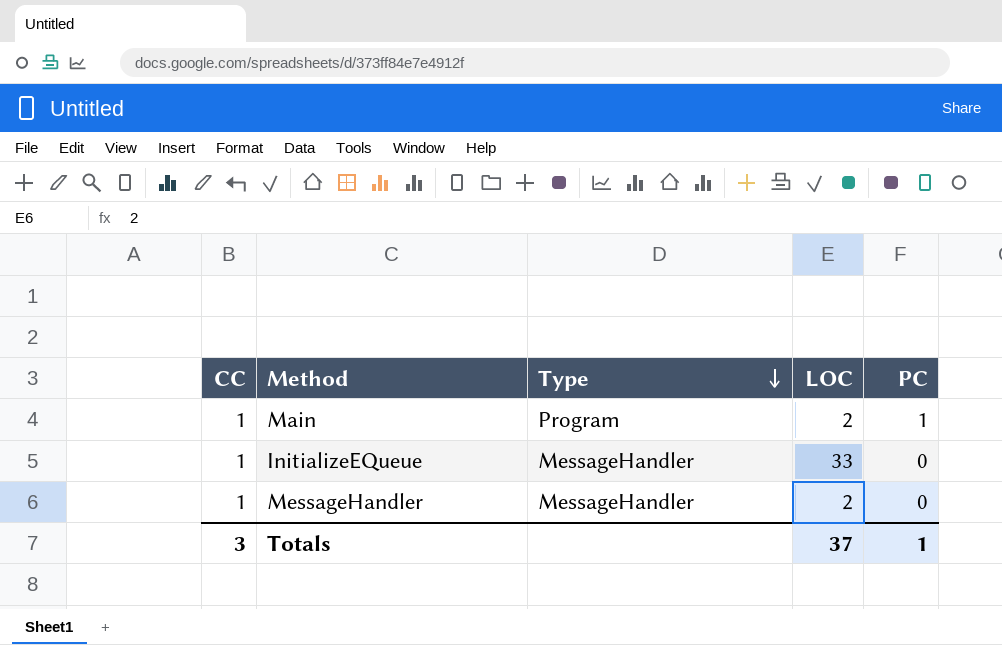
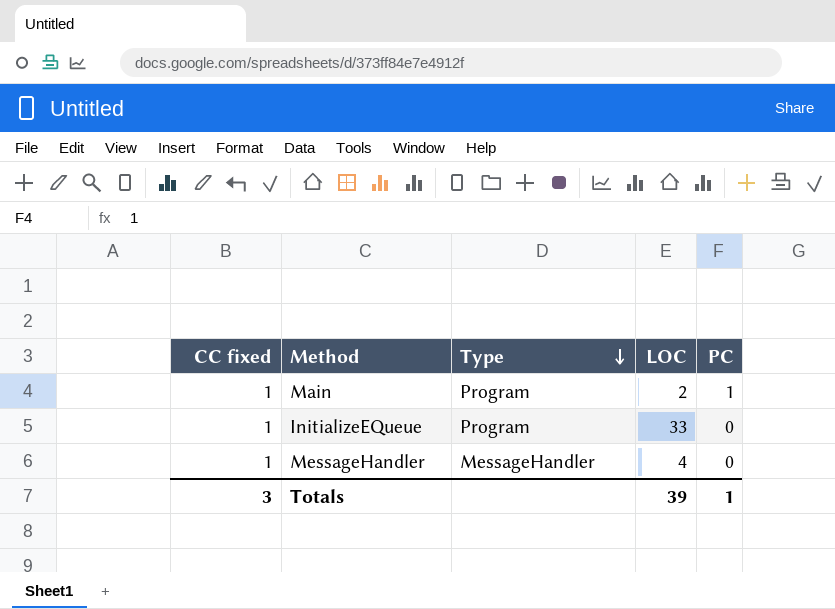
column name: CC -> CC fixed
InitializeEQueue | Type: MessageHandler -> Program
MessageHandler | LOC: 2 -> 4
Totals | LOC: 37 -> 39

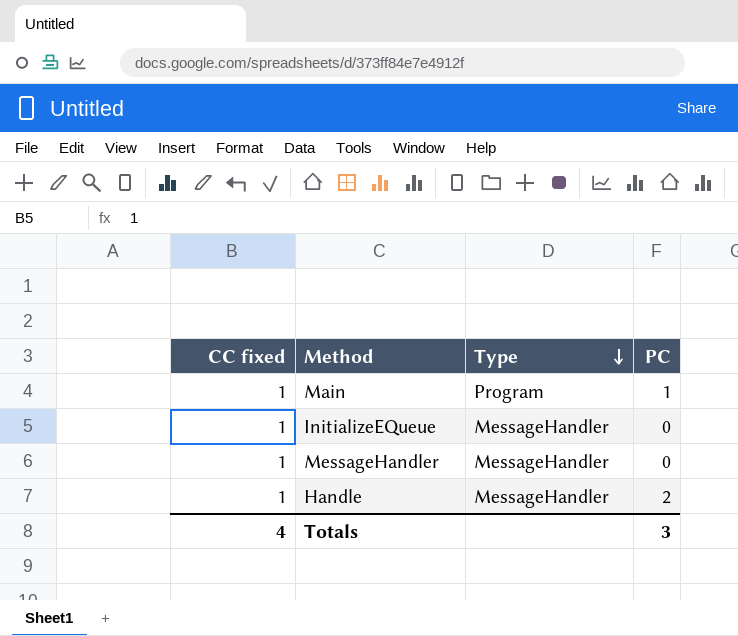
column LOC | position: 4 -> none
InitializeEQueue | Type: Program -> MessageHandler
row Handle: none -> 1 | MessageHandler | 2
Totals | CC fixed: 3 -> 4
Totals | PC: 1 -> 3

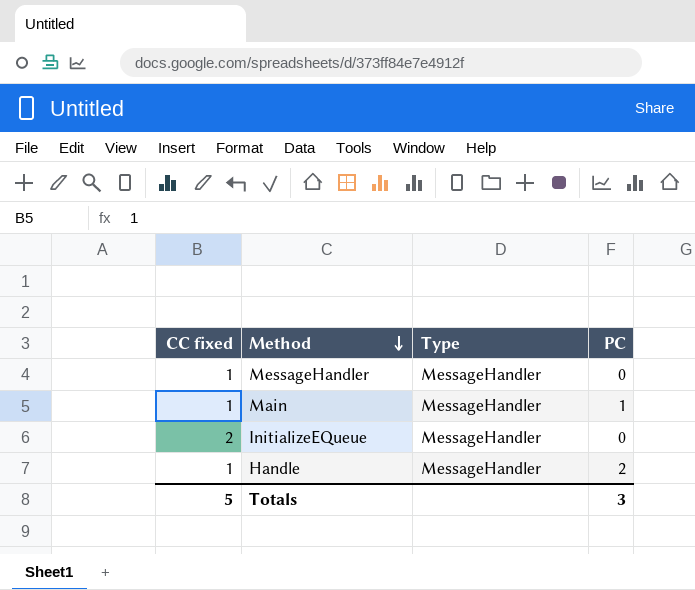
row order: Type descending -> Method descending
Main | Type: Program -> MessageHandler
InitializeEQueue | CC fixed: 1 -> 2
Totals | CC fixed: 4 -> 5

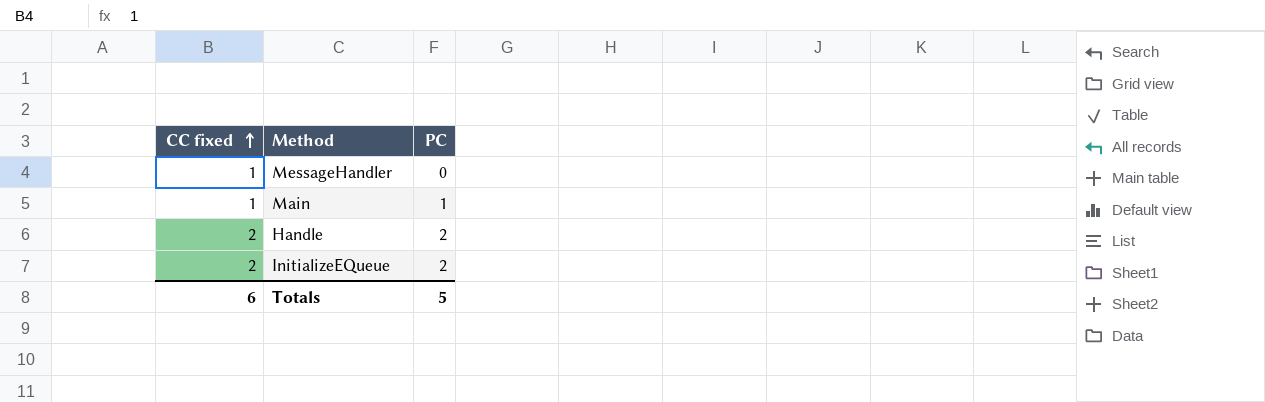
row order: Method descending -> CC fixed ascending
column Type | position: 3 -> none
Handle | CC fixed: 1 -> 2
InitializeEQueue | PC: 0 -> 2
Totals | CC fixed: 5 -> 6
Totals | PC: 3 -> 5

